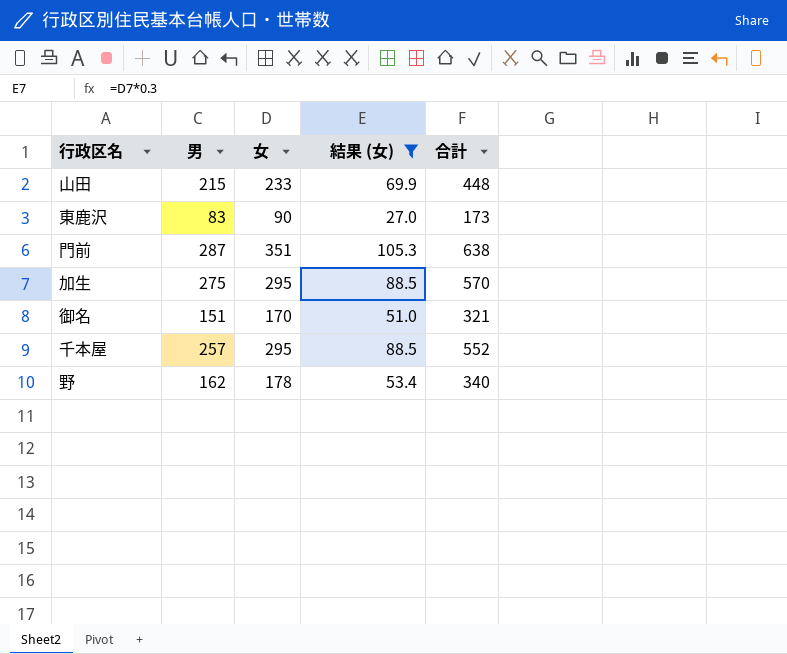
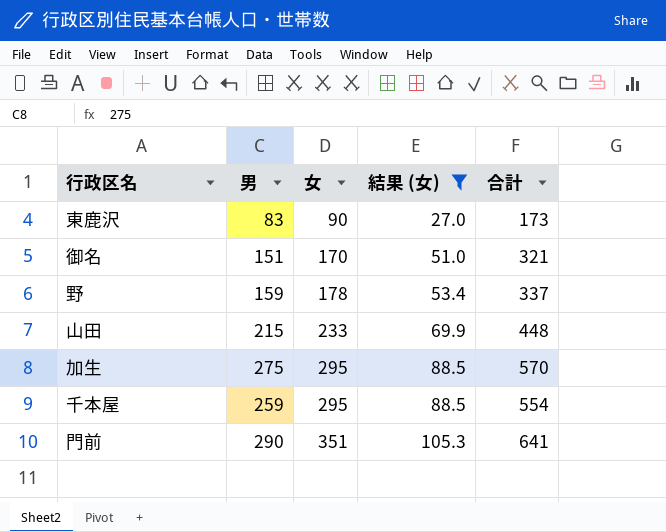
row order: none -> 女 ascending
野 | 男: 162 -> 159
野 | 合計: 340 -> 337
千本屋 | 男: 257 -> 259
千本屋 | 合計: 552 -> 554
門前 | 男: 287 -> 290
門前 | 合計: 638 -> 641

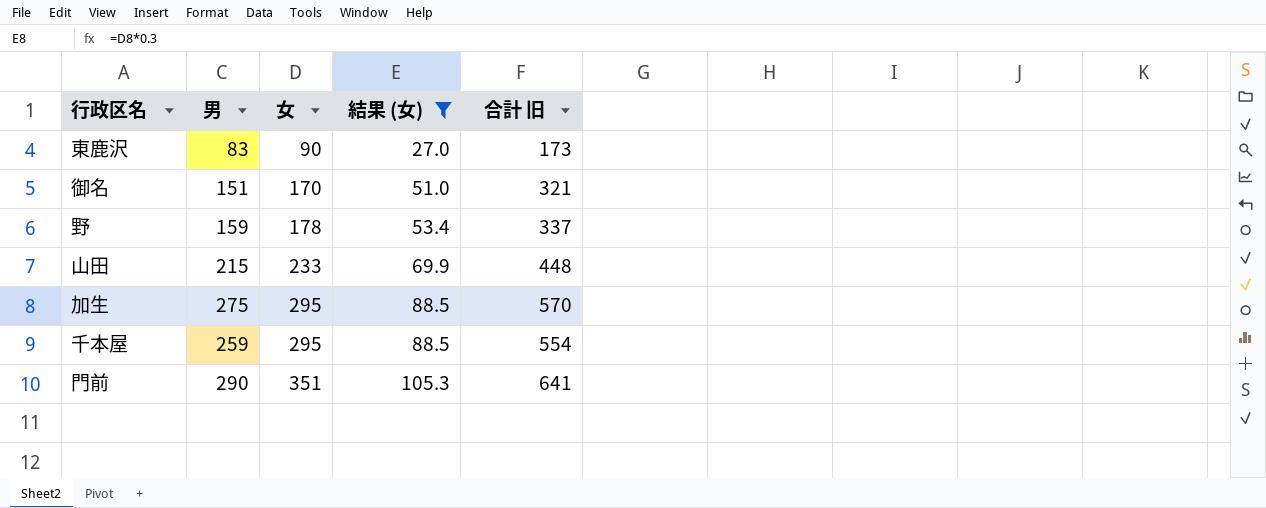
column name: 合計 -> 合計 旧

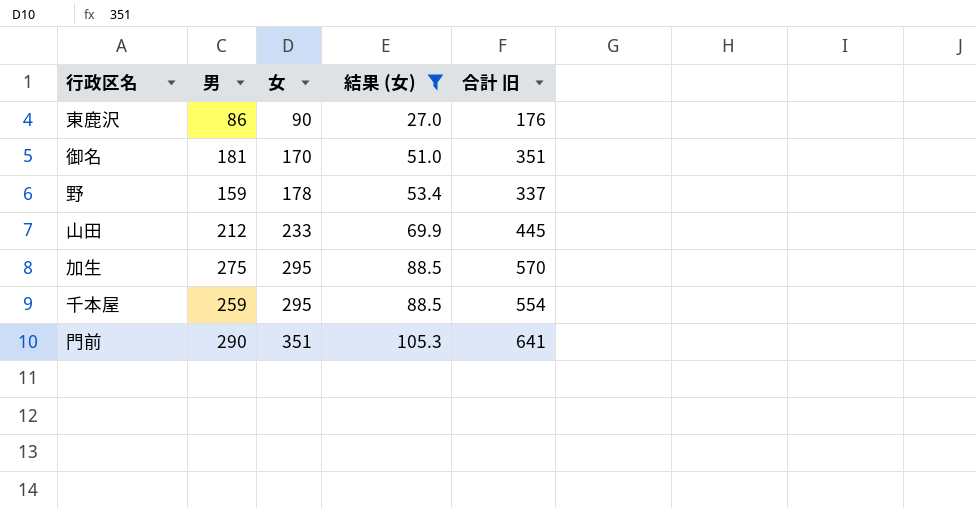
東鹿沢 | 男: 83 -> 86
東鹿沢 | 合計 旧: 173 -> 176
御名 | 男: 151 -> 181
御名 | 合計 旧: 321 -> 351
山田 | 男: 215 -> 212
山田 | 合計 旧: 448 -> 445

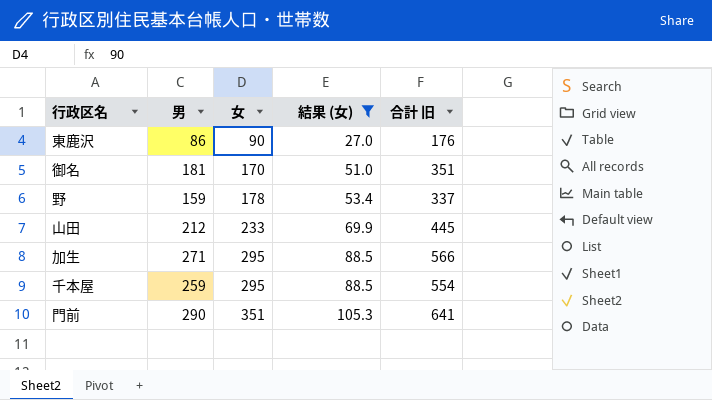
加生 | 男: 275 -> 271
加生 | 合計 旧: 570 -> 566

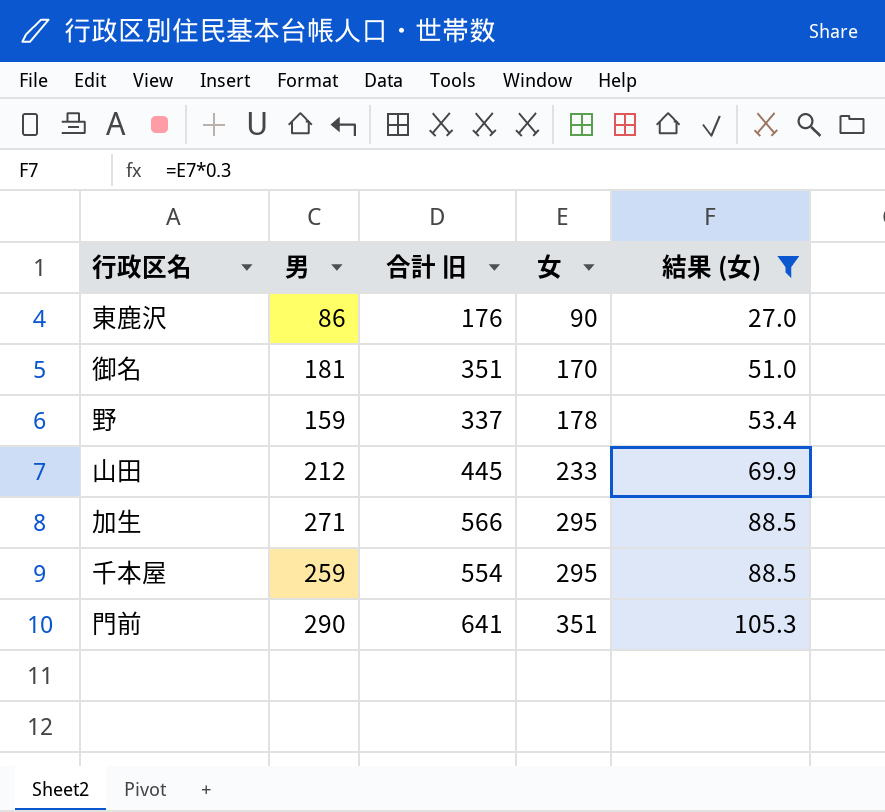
column 合計 旧 | position: 5 -> 3

